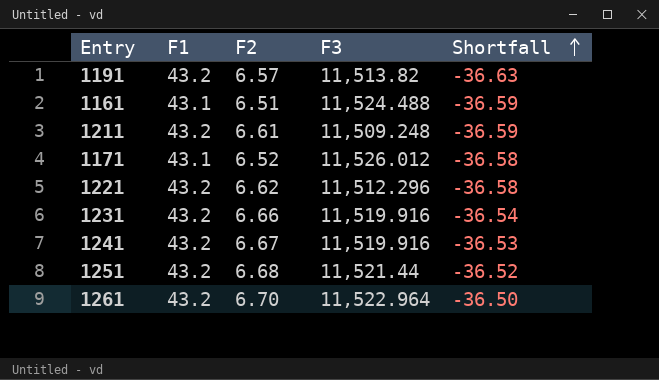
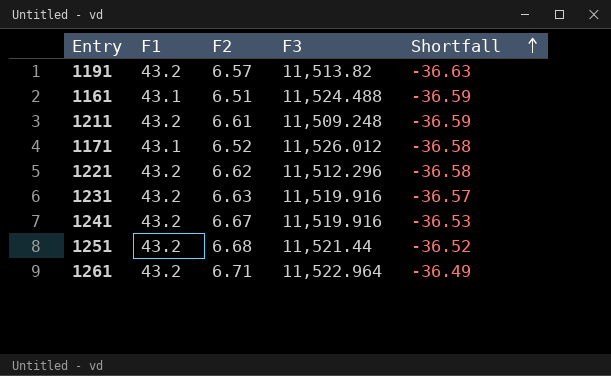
1231 | F2: 6.66 -> 6.63
1231 | Shortfall: -36.54 -> -36.57
1261 | F2: 6.70 -> 6.71
1261 | Shortfall: -36.50 -> -36.49

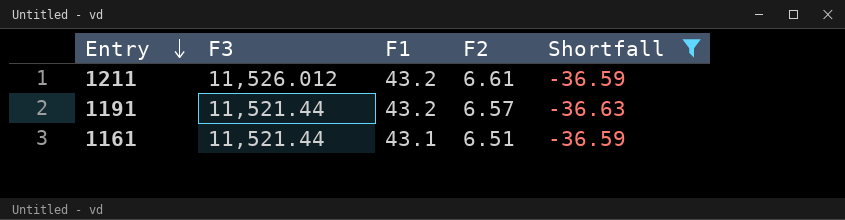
filter: none -> Shortfall <= -36.59
row order: Shortfall ascending -> Entry descending
column F3 | position: 4 -> 2
1211 | F3: 11,509.248 -> 11,526.012
1191 | F3: 11,513.82 -> 11,521.44
1161 | F3: 11,524.488 -> 11,521.44

